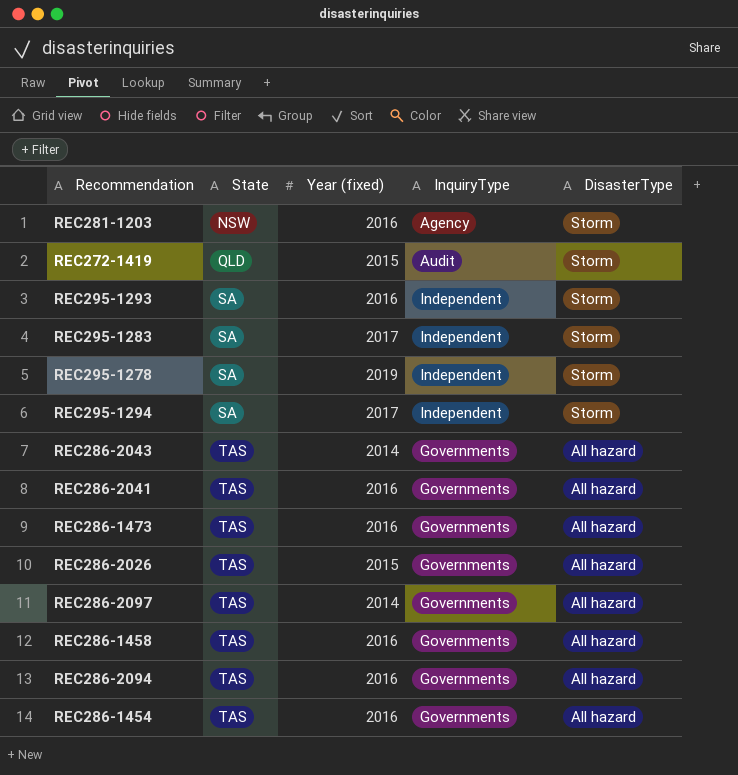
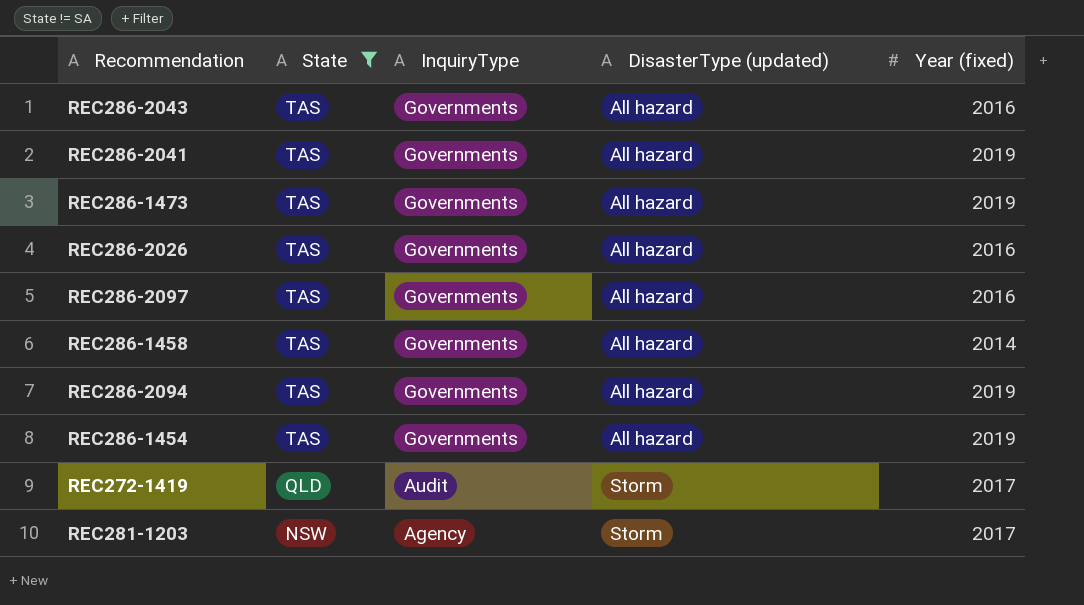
filter: none -> State != SA
row order: State ascending -> State descending
column name: DisasterType -> DisasterType (updated)
column Year (fixed) | position: 3 -> 5
REC286-2043 | Year (fixed): 2014 -> 2016
REC286-2041 | Year (fixed): 2016 -> 2019
REC286-1473 | Year (fixed): 2016 -> 2019
REC286-2026 | Year (fixed): 2015 -> 2016
REC286-2097 | Year (fixed): 2014 -> 2016
REC286-1458 | Year (fixed): 2016 -> 2014
REC286-2094 | Year (fixed): 2016 -> 2019
REC286-1454 | Year (fixed): 2016 -> 2019
REC272-1419 | Year (fixed): 2015 -> 2017
REC281-1203 | Year (fixed): 2016 -> 2017

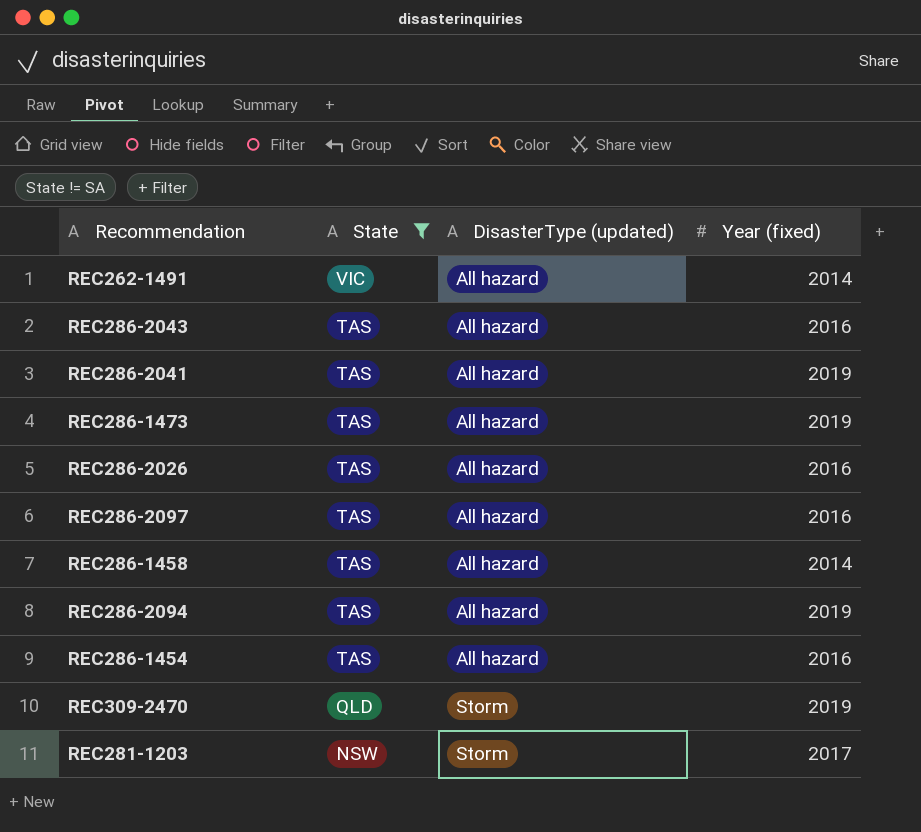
column InquiryType | position: 3 -> none
row REC272-1419: QLD | Audit | Storm | 2017 -> none
row REC262-1491: none -> VIC | All hazard | 2014
REC286-1454 | Year (fixed): 2019 -> 2016
row REC309-2470: none -> QLD | Storm | 2019

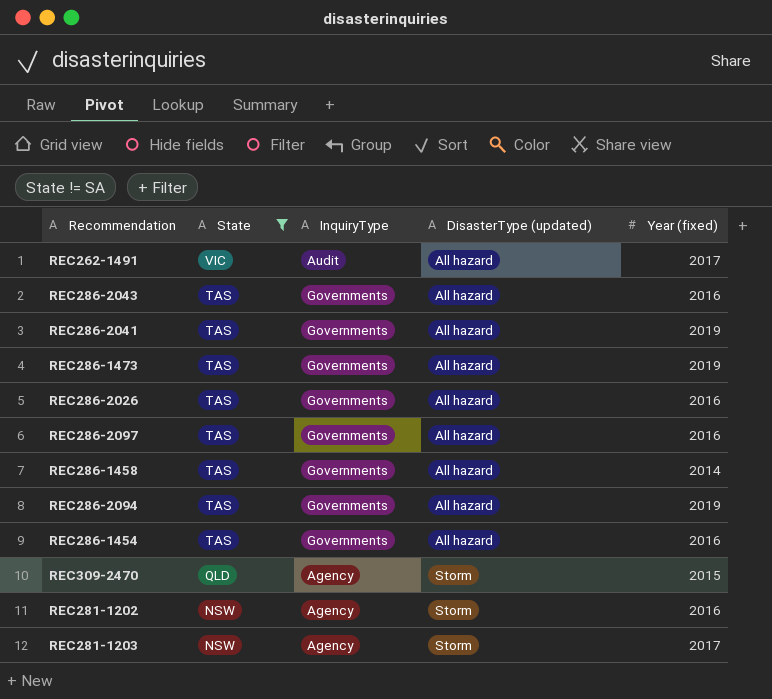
column InquiryType | position: none -> 3
REC262-1491 | Year (fixed): 2014 -> 2017
REC309-2470 | Year (fixed): 2019 -> 2015
row REC281-1202: none -> NSW | Agency | Storm | 2016

